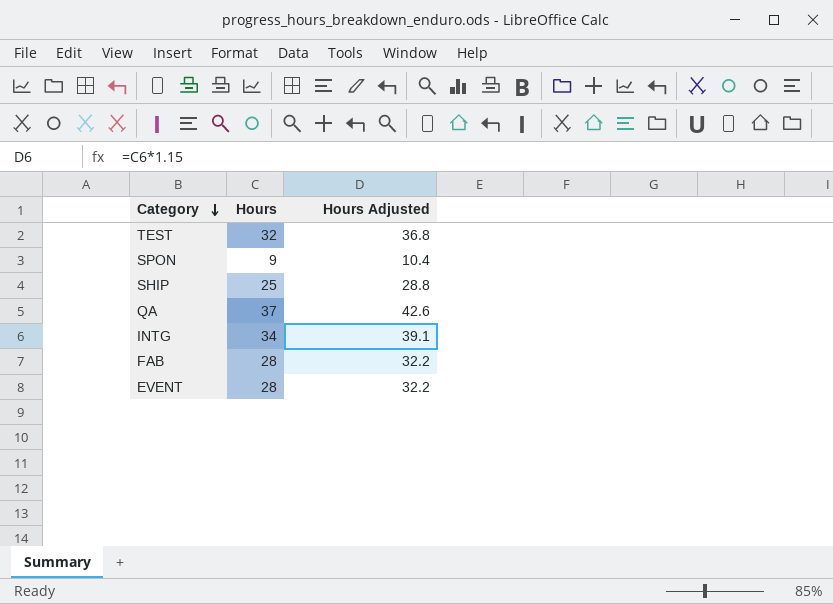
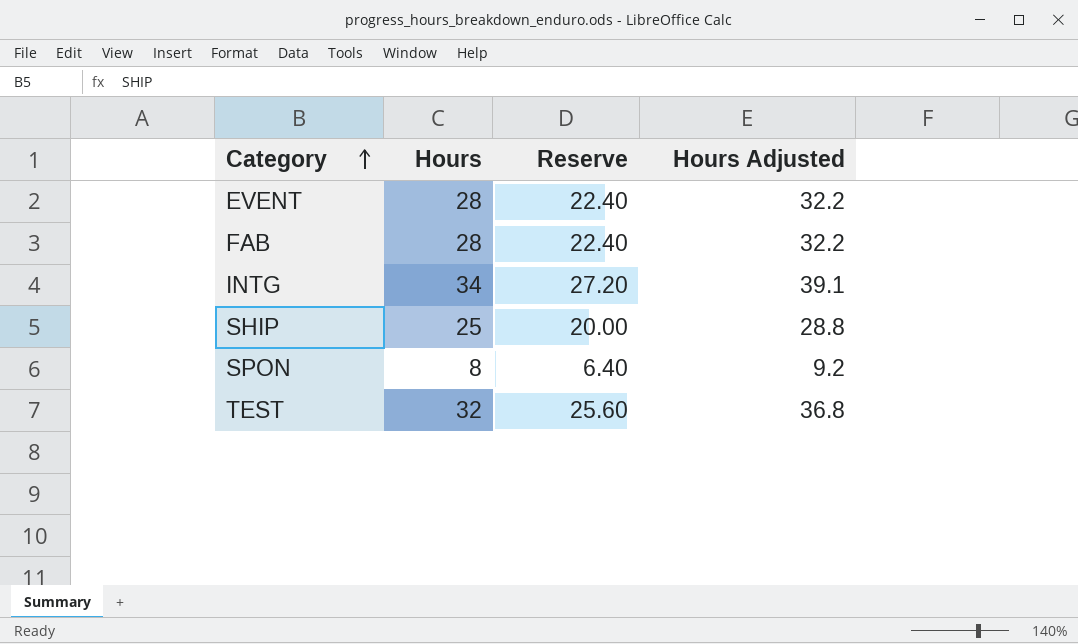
row order: Category descending -> Category ascending
column Reserve | formula: none -> [Hours] * 0.8
row QA: 37 | 42.6 -> none
SPON | Hours: 9 -> 8
SPON | Hours Adjusted: 10.4 -> 9.2

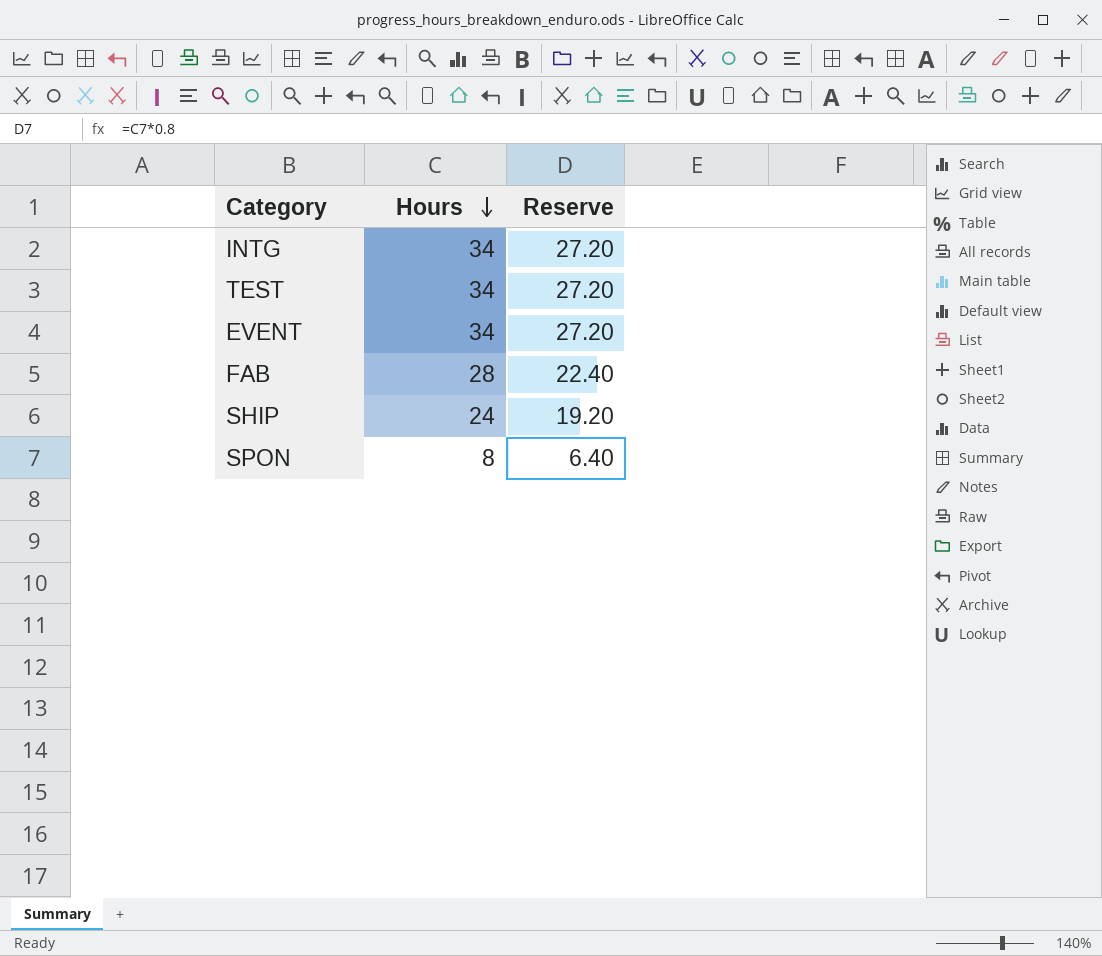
row order: Category ascending -> Hours descending
column Hours Adjusted | formula: [Hours] * 1.15 -> none
TEST | Hours: 32 -> 34
TEST | Reserve: 25.60 -> 27.20
EVENT | Hours: 28 -> 34
EVENT | Reserve: 22.40 -> 27.20
SHIP | Hours: 25 -> 24
SHIP | Reserve: 20.00 -> 19.20

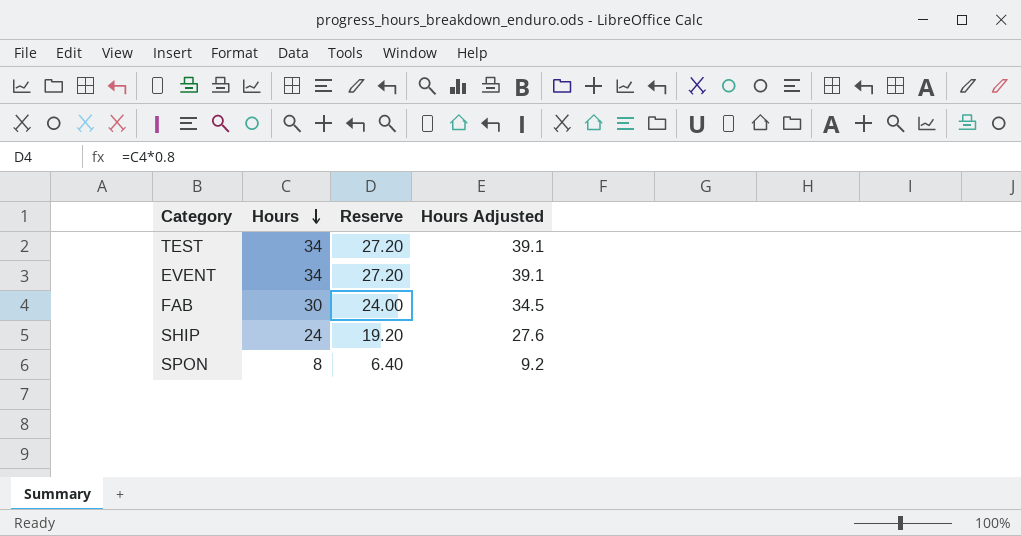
column Hours Adjusted | formula: none -> [Hours] * 1.15
row INTG: 34 | 27.20 -> none
FAB | Hours: 28 -> 30
FAB | Reserve: 22.40 -> 24.00

